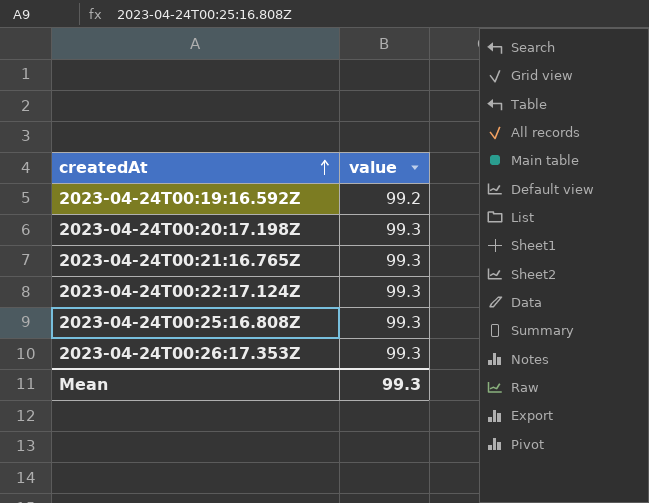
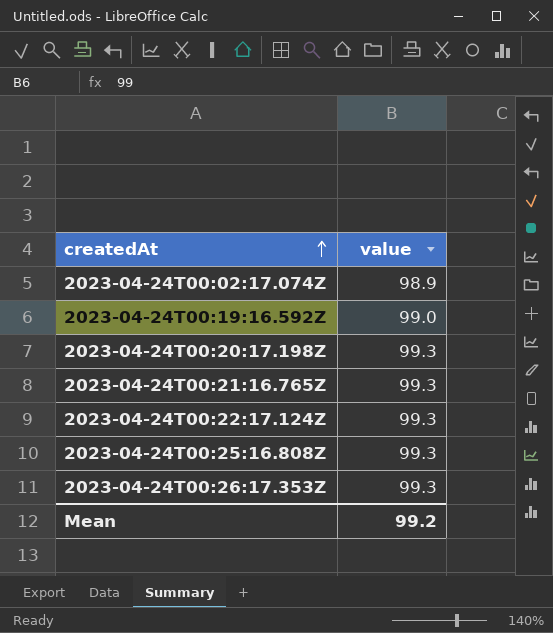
row 2023-04-24T00:02:17.074Z: none -> 98.9
2023-04-24T00:19:16.592Z | value: 99.2 -> 99.0
Mean | value: 99.3 -> 99.2

